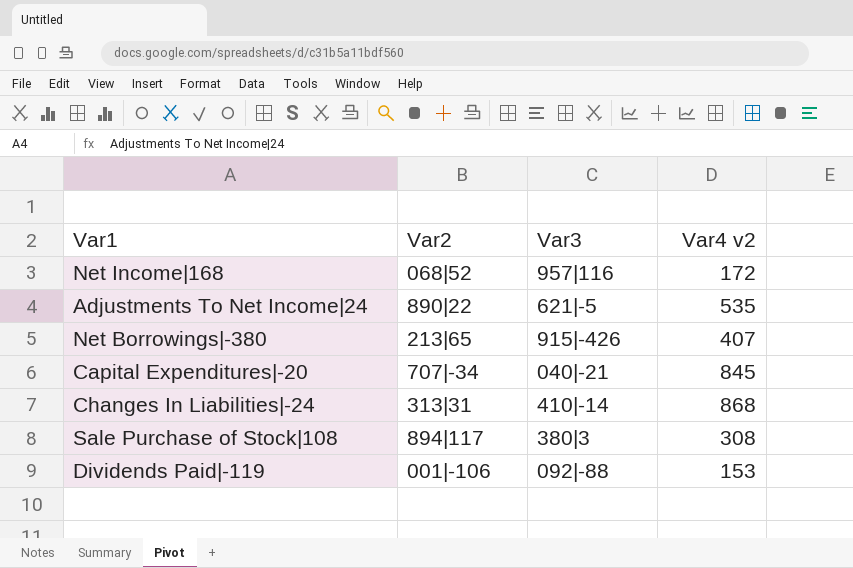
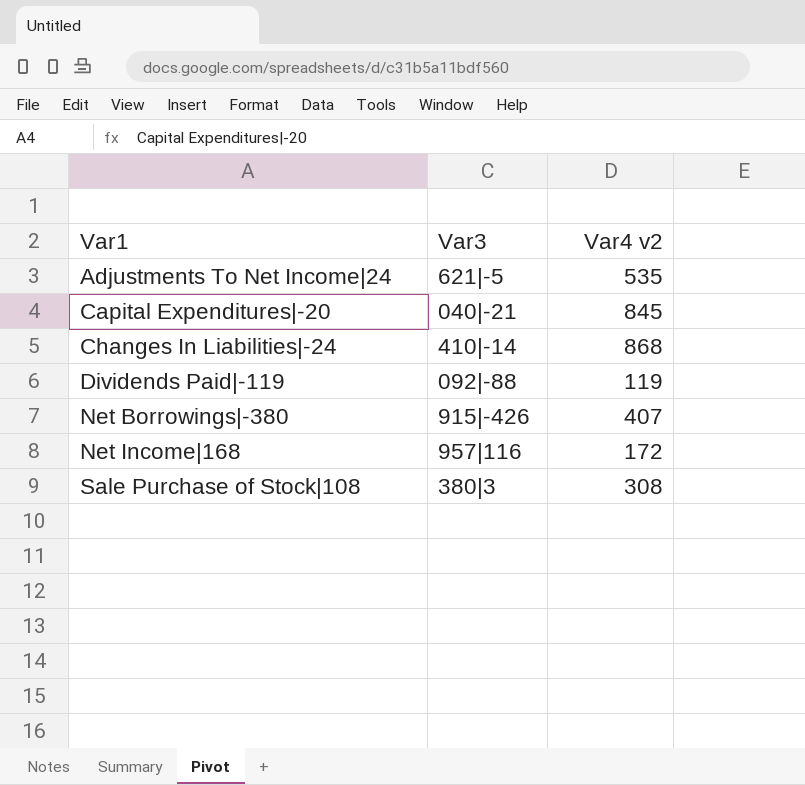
row order: none -> Var1 ascending
column Var2 | position: 2 -> none
Dividends Paid|-119 | Var4 v2: 153 -> 119

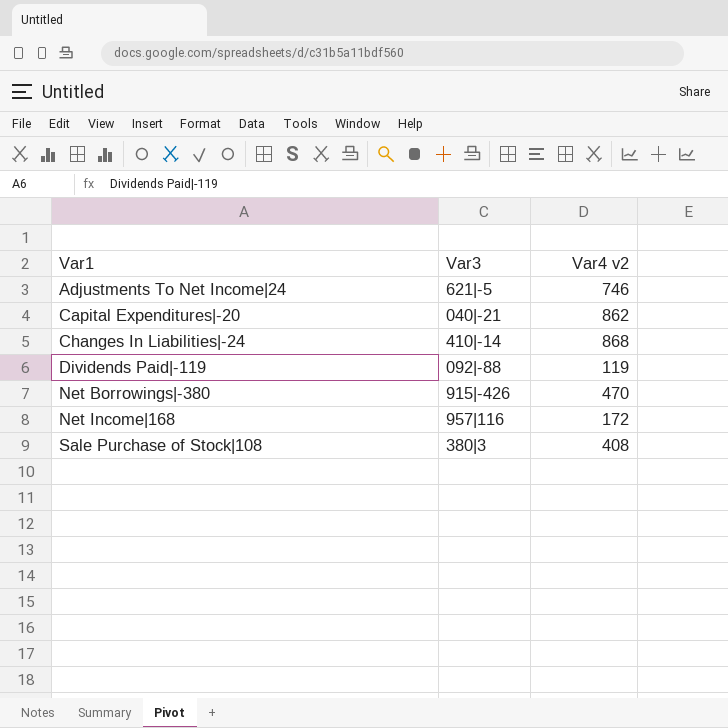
Adjustments To Net Income|24 | Var4 v2: 535 -> 746
Capital Expenditures|-20 | Var4 v2: 845 -> 862
Net Borrowings|-380 | Var4 v2: 407 -> 470
Sale Purchase of Stock|108 | Var4 v2: 308 -> 408

